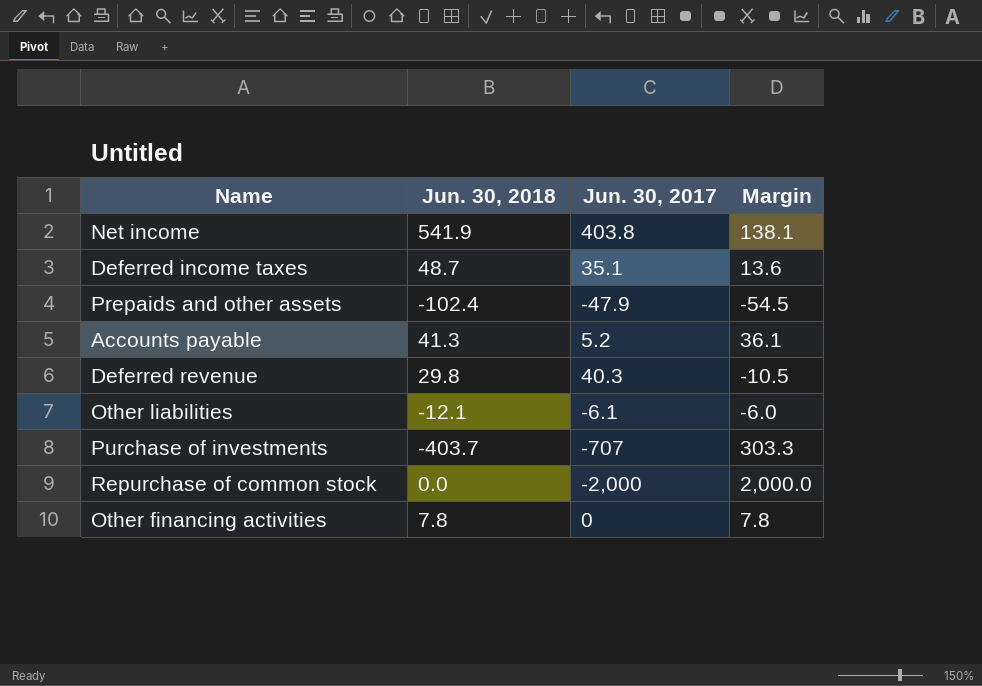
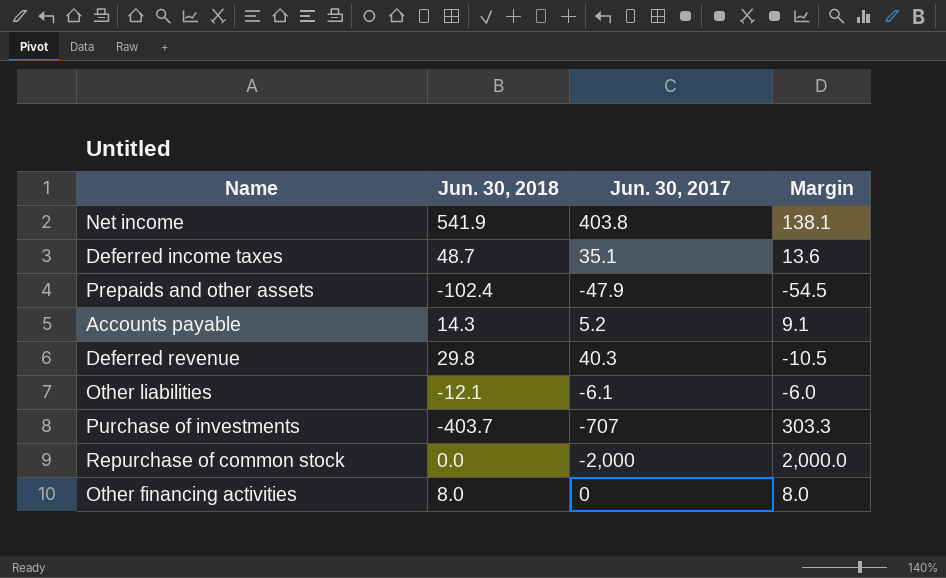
Accounts payable | Jun. 30, 2018: 41.3 -> 14.3
Accounts payable | Margin: 36.1 -> 9.1
Other financing activities | Jun. 30, 2018: 7.8 -> 8.0
Other financing activities | Margin: 7.8 -> 8.0

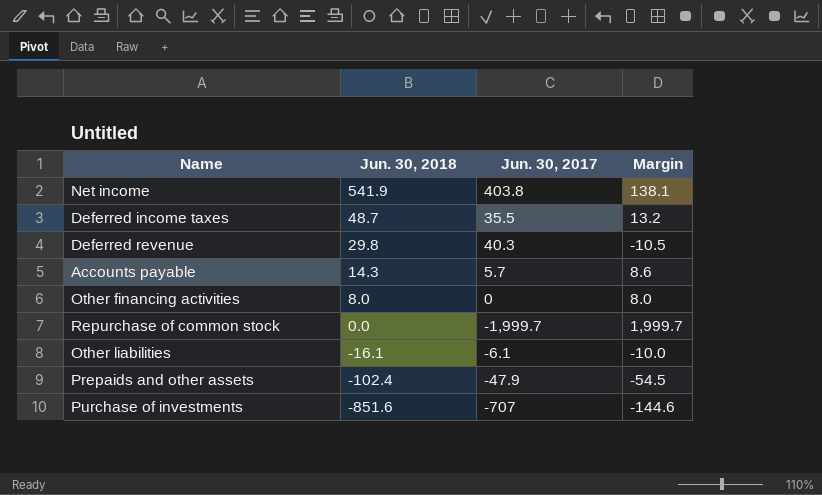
row order: none -> Jun. 30, 2018 descending
Deferred income taxes | Jun. 30, 2017: 35.1 -> 35.5
Deferred income taxes | Margin: 13.6 -> 13.2
Accounts payable | Jun. 30, 2017: 5.2 -> 5.7
Accounts payable | Margin: 9.1 -> 8.6
Repurchase of common stock | Jun. 30, 2017: -2,000 -> -1,999.7
Repurchase of common stock | Margin: 2,000.0 -> 1,999.7
Other liabilities | Jun. 30, 2018: -12.1 -> -16.1
Other liabilities | Margin: -6.0 -> -10.0
Purchase of investments | Jun. 30, 2018: -403.7 -> -851.6
Purchase of investments | Margin: 303.3 -> -144.6

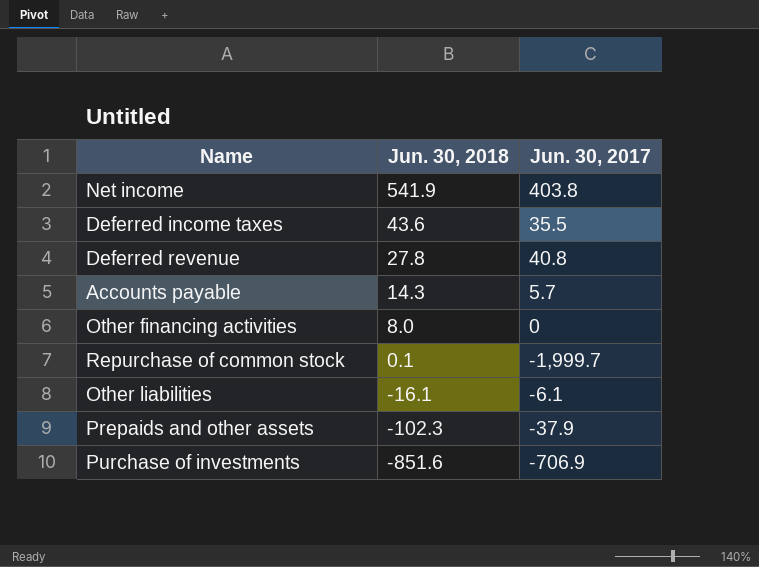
column Margin | formula: [Jun. 30, 2018] - [Jun. 30, 2017] -> none
Deferred income taxes | Jun. 30, 2018: 48.7 -> 43.6
Deferred revenue | Jun. 30, 2018: 29.8 -> 27.8
Deferred revenue | Jun. 30, 2017: 40.3 -> 40.8
Repurchase of common stock | Jun. 30, 2018: 0.0 -> 0.1
Prepaids and other assets | Jun. 30, 2018: -102.4 -> -102.3
Prepaids and other assets | Jun. 30, 2017: -47.9 -> -37.9
Purchase of investments | Jun. 30, 2017: -707 -> -706.9

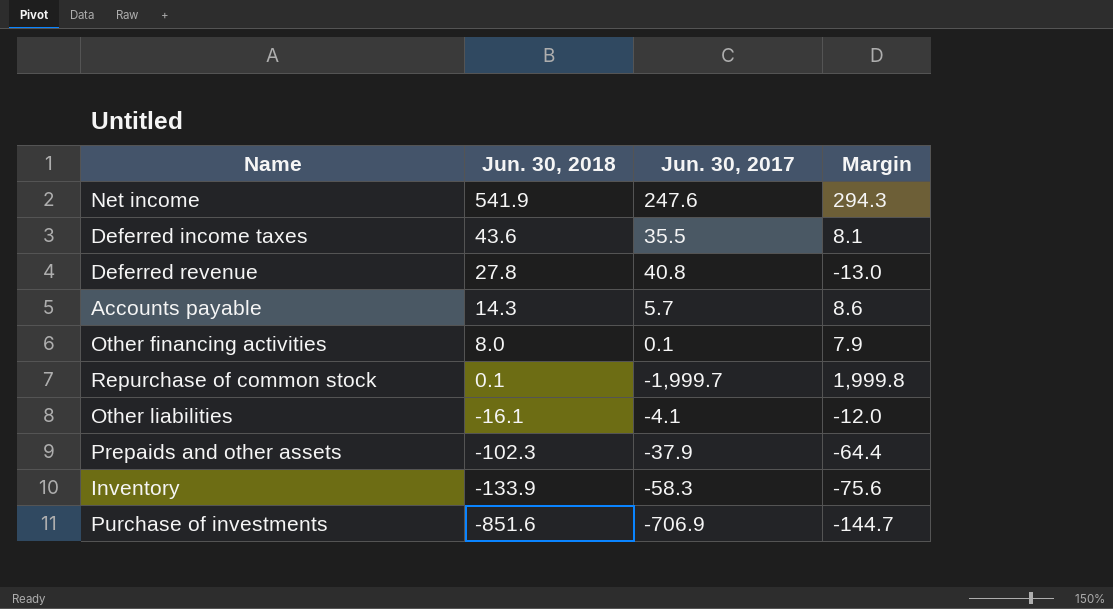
column Margin | formula: none -> [Jun. 30, 2018] - [Jun. 30, 2017]
Net income | Jun. 30, 2017: 403.8 -> 247.6
Other financing activities | Jun. 30, 2017: 0 -> 0.1
Other liabilities | Jun. 30, 2017: -6.1 -> -4.1
row Inventory: none -> -133.9 | -58.3 | -75.6

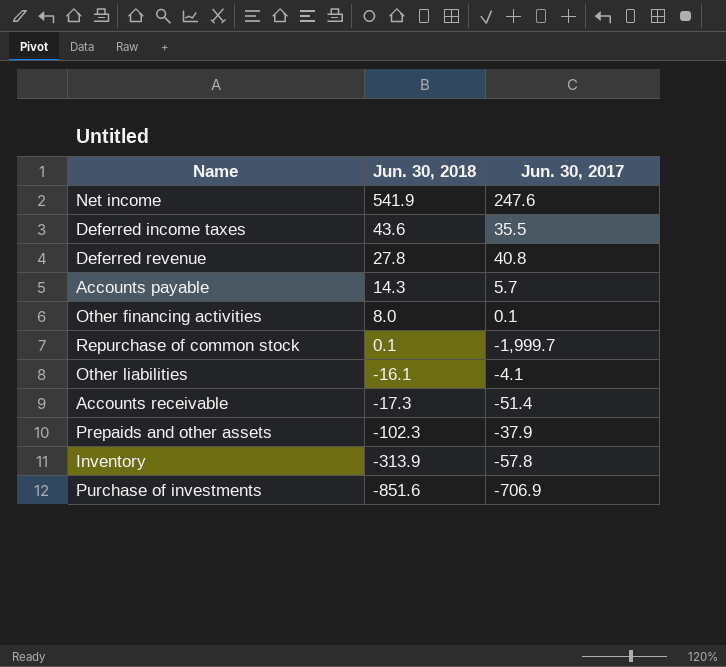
column Margin | formula: [Jun. 30, 2018] - [Jun. 30, 2017] -> none
row Accounts receivable: none -> -17.3 | -51.4
Inventory | Jun. 30, 2018: -133.9 -> -313.9
Inventory | Jun. 30, 2017: -58.3 -> -57.8

